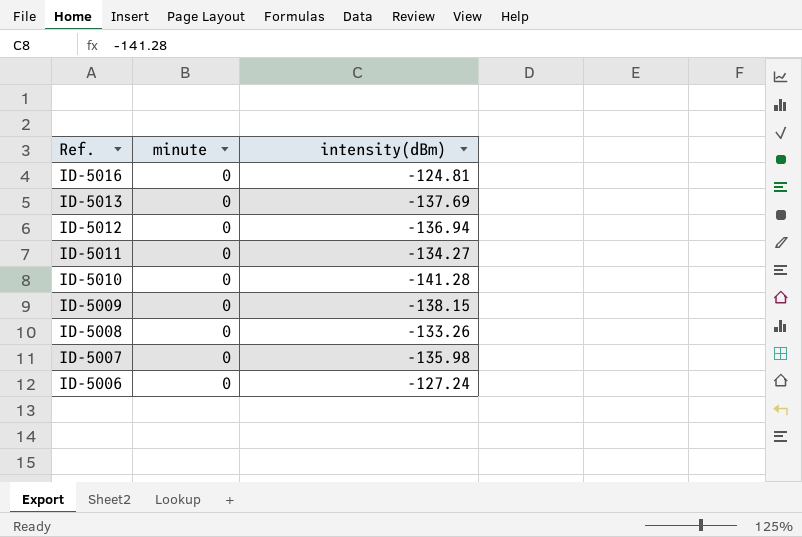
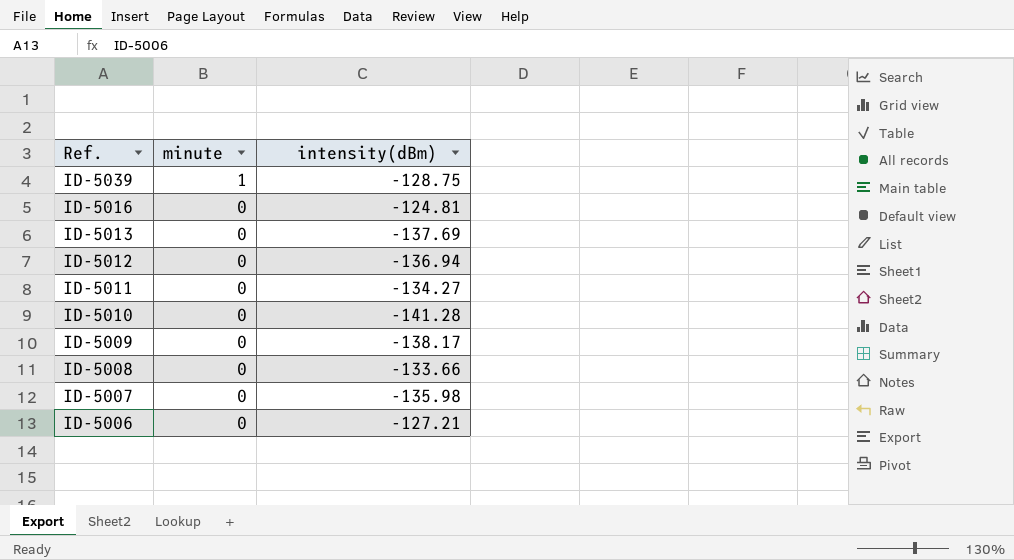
row ID-5039: none -> 1 | -128.75
ID-5009 | intensity(dBm): -138.15 -> -138.17
ID-5008 | intensity(dBm): -133.26 -> -133.66
ID-5006 | intensity(dBm): -127.24 -> -127.21

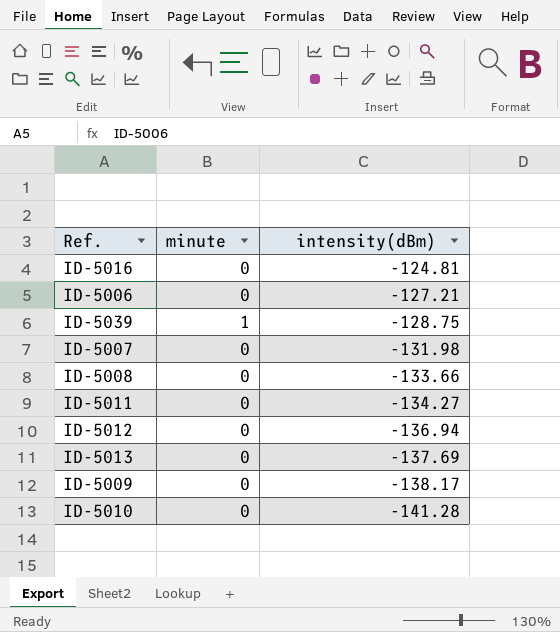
row order: Ref. descending -> intensity(dBm) descending
ID-5007 | intensity(dBm): -135.98 -> -131.98

